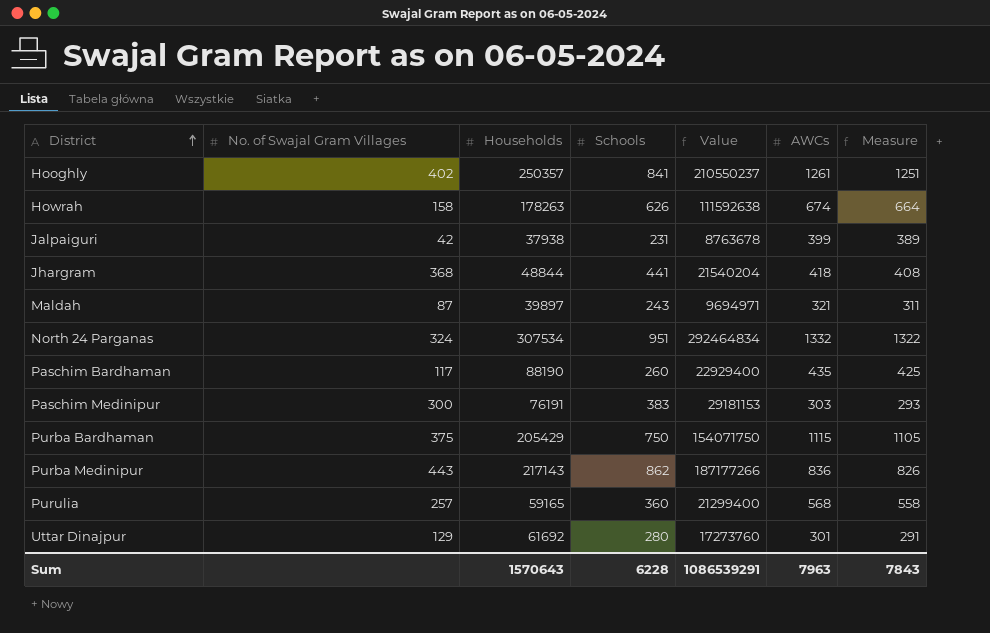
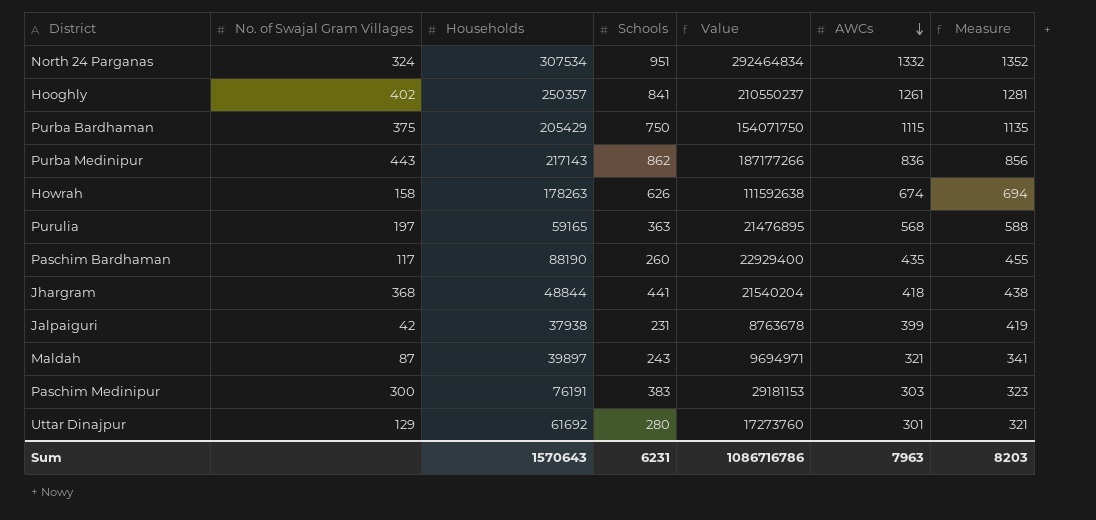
row order: District ascending -> AWCs descending
column Measure | formula: [AWCs] - 10 -> [AWCs] + 20
Purulia | No. of Swajal Gram Villages: 257 -> 197
Purulia | Schools: 360 -> 363
Purulia | Value: 21299400 -> 21476895
Sum | Schools: 6228 -> 6231
Sum | Value: 1086539291 -> 1086716786
Sum | Measure: 7843 -> 8203

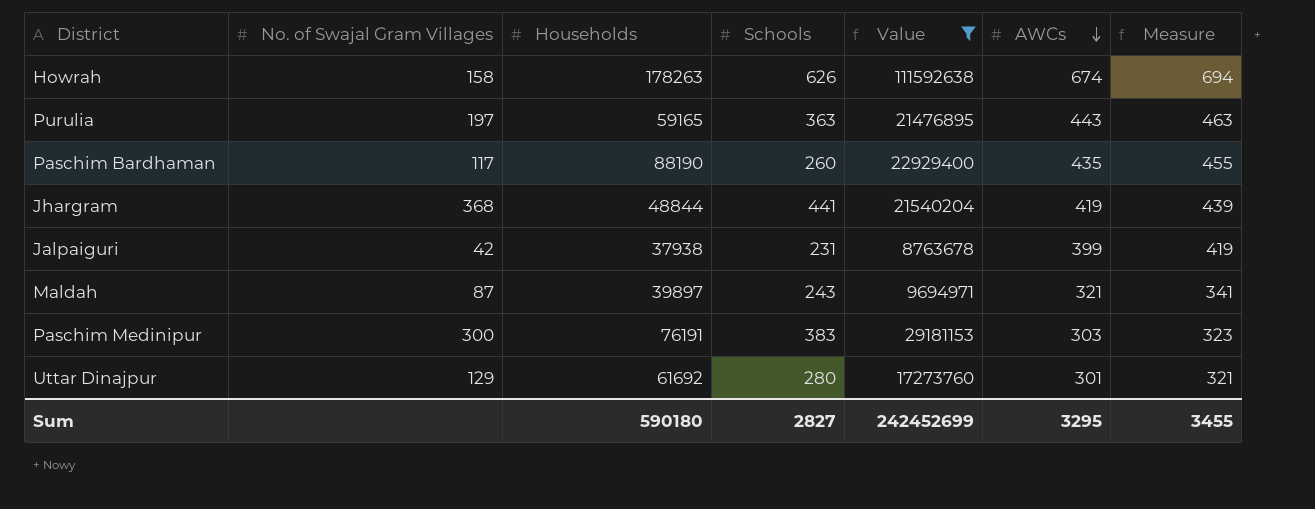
filter: none -> Value <= 111592638
Purulia | AWCs: 568 -> 443
Purulia | Measure: 588 -> 463
Jhargram | AWCs: 418 -> 419
Jhargram | Measure: 438 -> 439
Sum | Households: 1570643 -> 590180
Sum | Schools: 6231 -> 2827
Sum | Value: 1086716786 -> 242452699
Sum | AWCs: 7963 -> 3295
Sum | Measure: 8203 -> 3455

